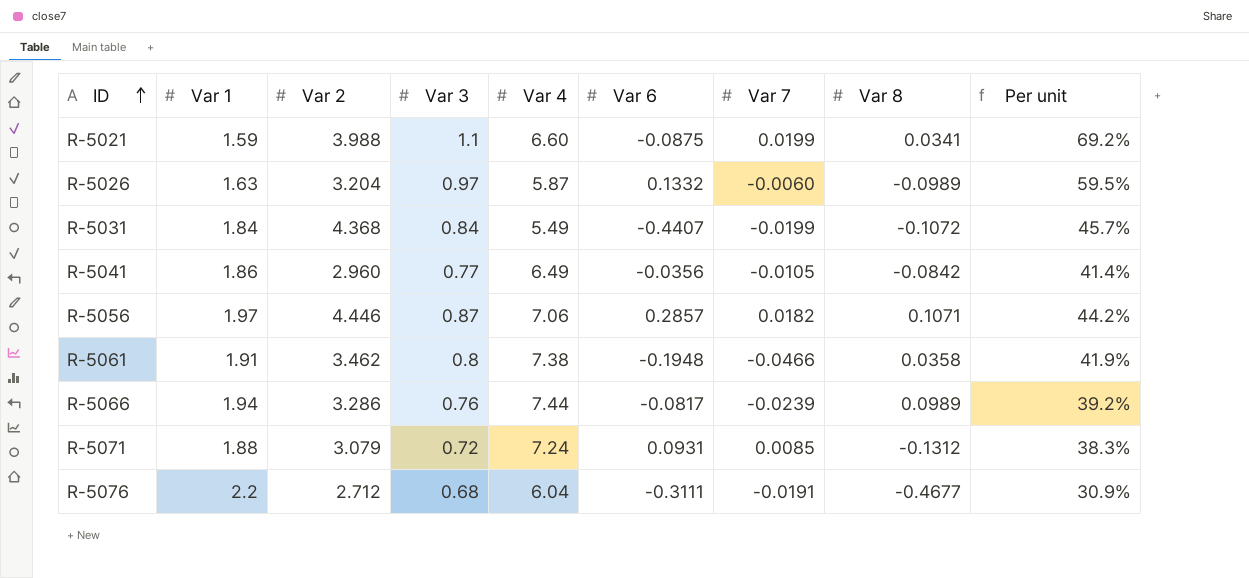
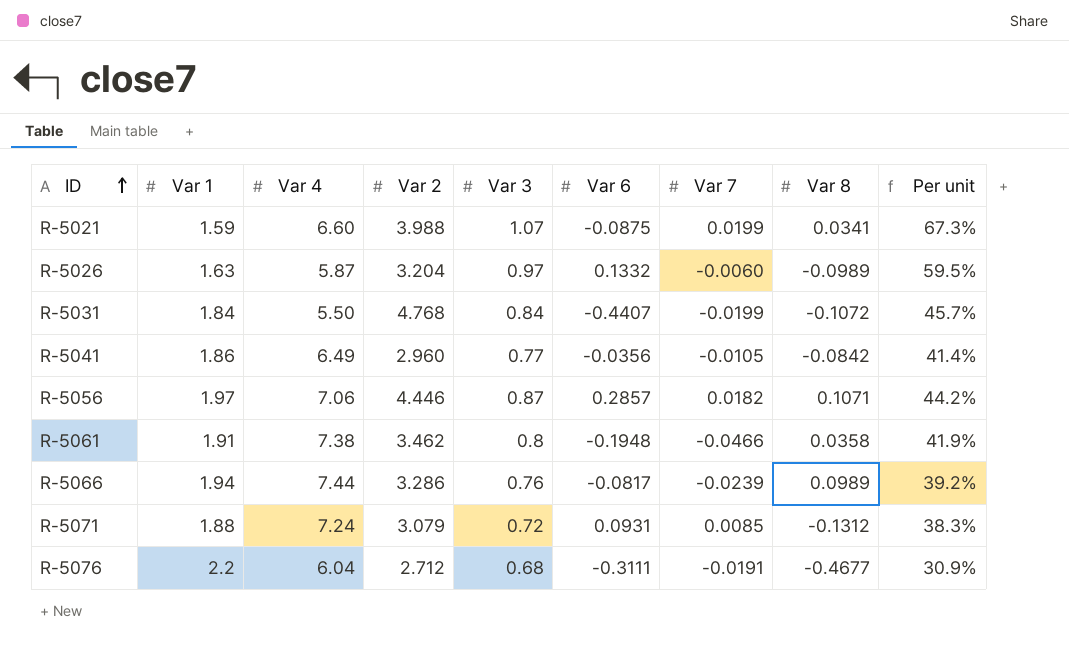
column Var 4 | position: 5 -> 3
R-5021 | Var 3: 1.1 -> 1.07
R-5021 | Per unit: 69.2% -> 67.3%
R-5031 | Var 4: 5.49 -> 5.50
R-5031 | Var 2: 4.368 -> 4.768

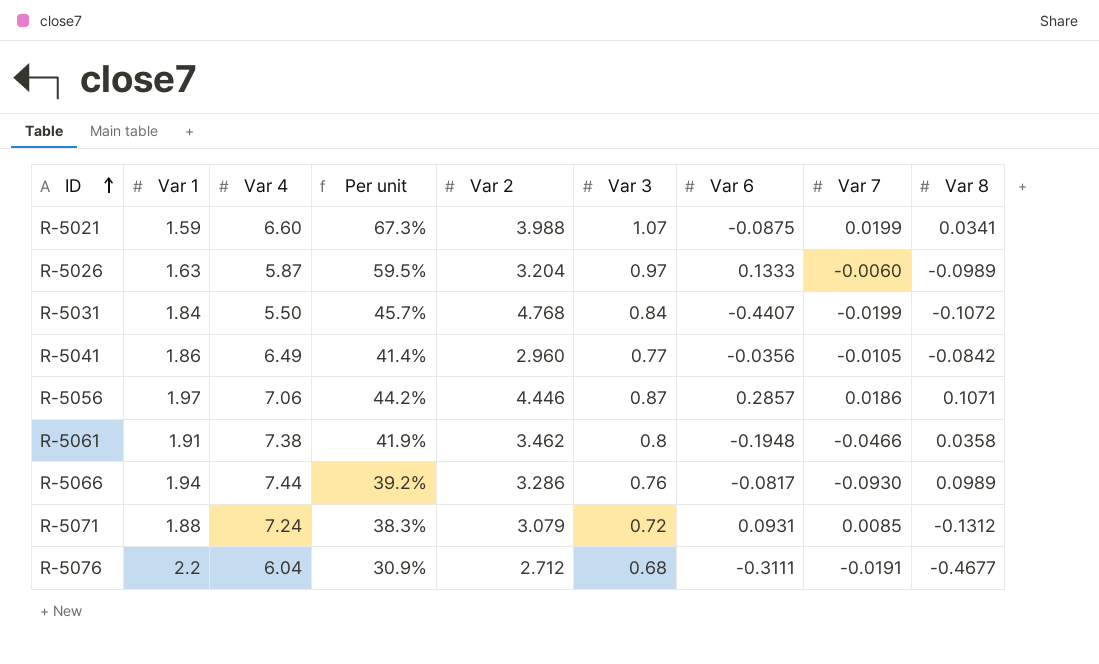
column Per unit | position: 9 -> 4
R-5026 | Var 6: 0.1332 -> 0.1333
R-5056 | Var 7: 0.0182 -> 0.0186
R-5066 | Var 7: -0.0239 -> -0.0930

